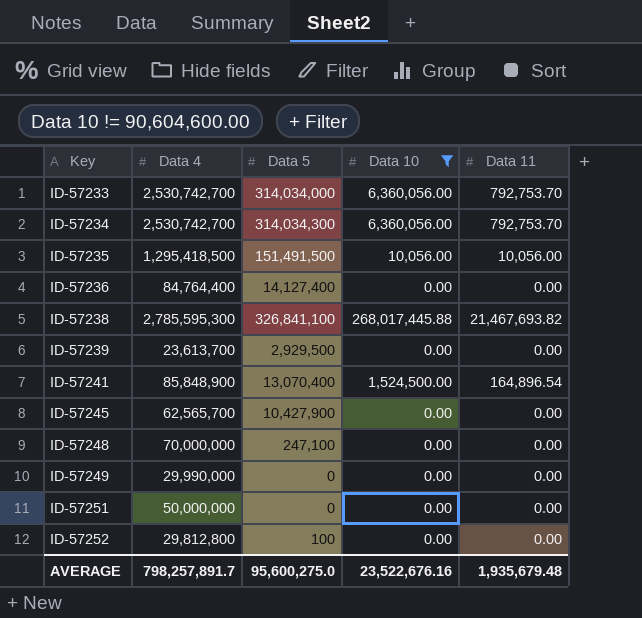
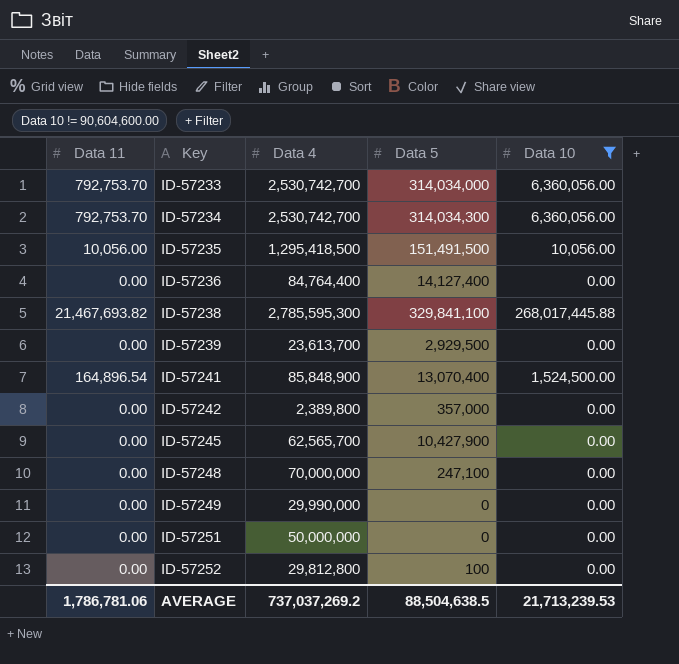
column Data 11 | position: 5 -> 1
ID-57238 | Data 5: 326,841,100 -> 329,841,100
row ID-57242: none -> 0.00 | 2,389,800 | 357,000 | 0.00
AVERAGE | Data 11: 1,935,679.48 -> 1,786,781.06
AVERAGE | Data 4: 798,257,891.7 -> 737,037,269.2
AVERAGE | Data 5: 95,600,275.0 -> 88,504,638.5
AVERAGE | Data 10: 23,522,676.16 -> 21,713,239.53

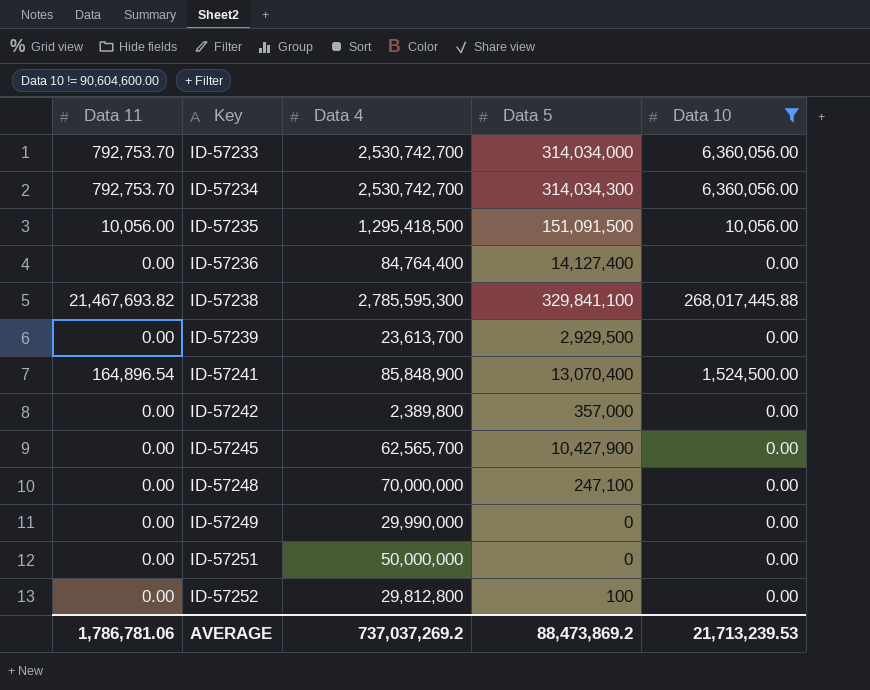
ID-57235 | Data 5: 151,491,500 -> 151,091,500
AVERAGE | Data 5: 88,504,638.5 -> 88,473,869.2

